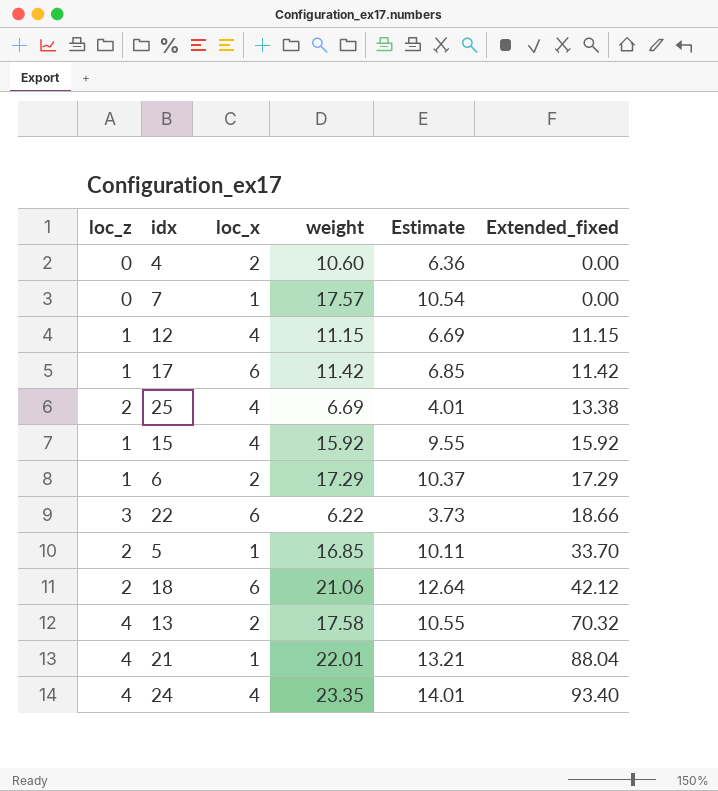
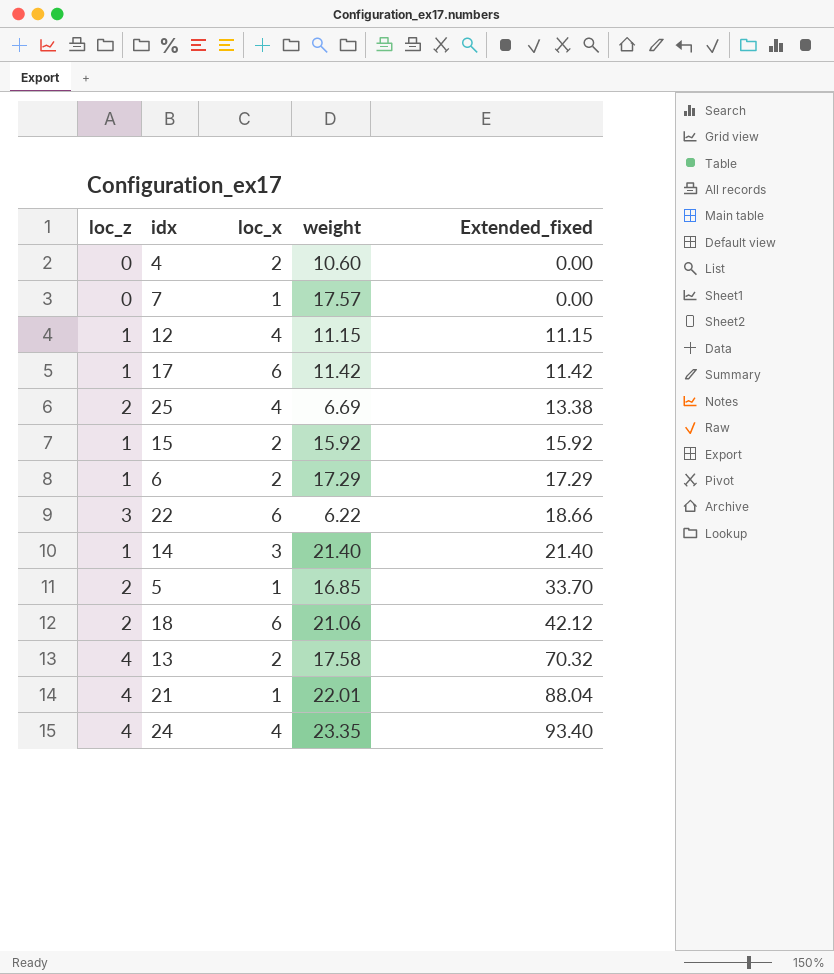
column Estimate | formula: [weight] * 0.6 -> none
15 | loc_x: 4 -> 2
row 14: none -> 1 | 3 | 21.40 | 21.40

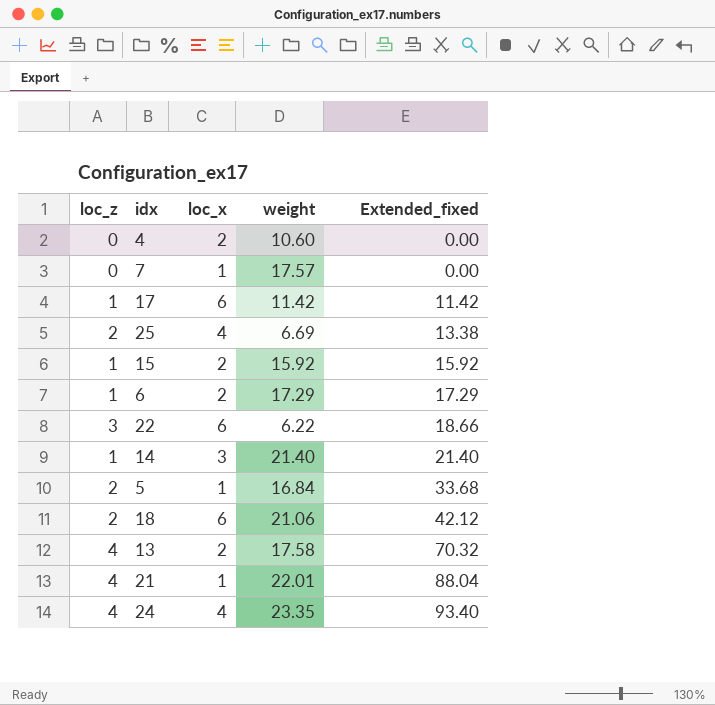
row 12: 1 | 4 | 11.15 | 11.15 -> none
5 | weight: 16.85 -> 16.84
5 | Extended_fixed: 33.70 -> 33.68

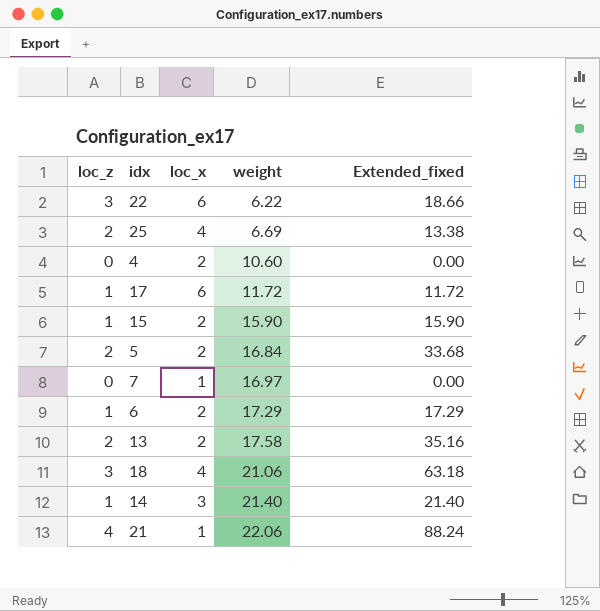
row order: Extended_fixed ascending -> weight ascending
row 24: 4 | 4 | 23.35 | 93.40 -> none
17 | weight: 11.42 -> 11.72
17 | Extended_fixed: 11.42 -> 11.72
15 | weight: 15.92 -> 15.90
15 | Extended_fixed: 15.92 -> 15.90
5 | loc_x: 1 -> 2
7 | weight: 17.57 -> 16.97
13 | loc_z: 4 -> 2
13 | Extended_fixed: 70.32 -> 35.16
18 | loc_z: 2 -> 3
18 | loc_x: 6 -> 4
18 | Extended_fixed: 42.12 -> 63.18
21 | weight: 22.01 -> 22.06
21 | Extended_fixed: 88.04 -> 88.24

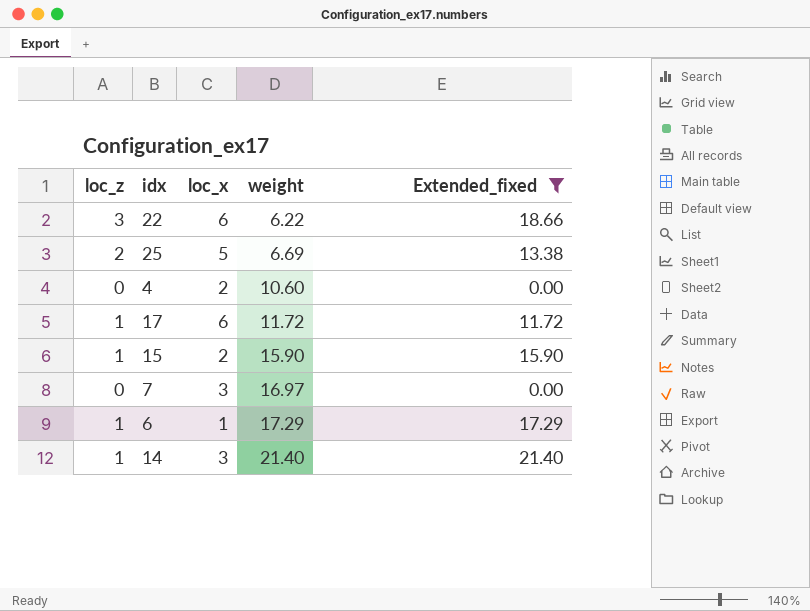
filter: none -> Extended_fixed <= 21.40
25 | loc_x: 4 -> 5
7 | loc_x: 1 -> 3
6 | loc_x: 2 -> 1

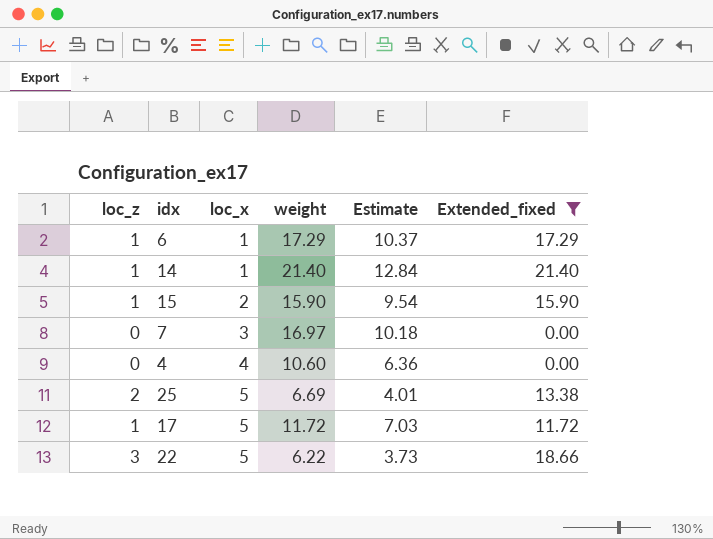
row order: weight ascending -> loc_x ascending
column Estimate | formula: none -> [weight] * 0.6
14 | loc_x: 3 -> 1
4 | loc_x: 2 -> 4
17 | loc_x: 6 -> 5
22 | loc_x: 6 -> 5

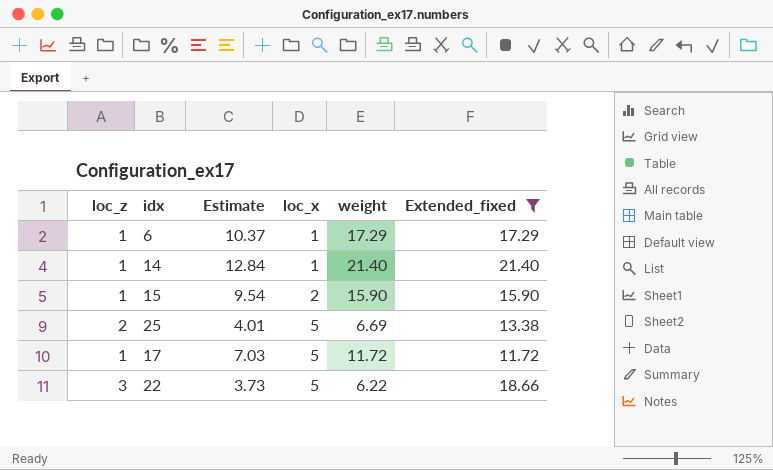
column Estimate | position: 5 -> 3
row 7: 0 | 3 | 16.97 | 10.18 | 0.00 -> none
row 4: 0 | 4 | 10.60 | 6.36 | 0.00 -> none

